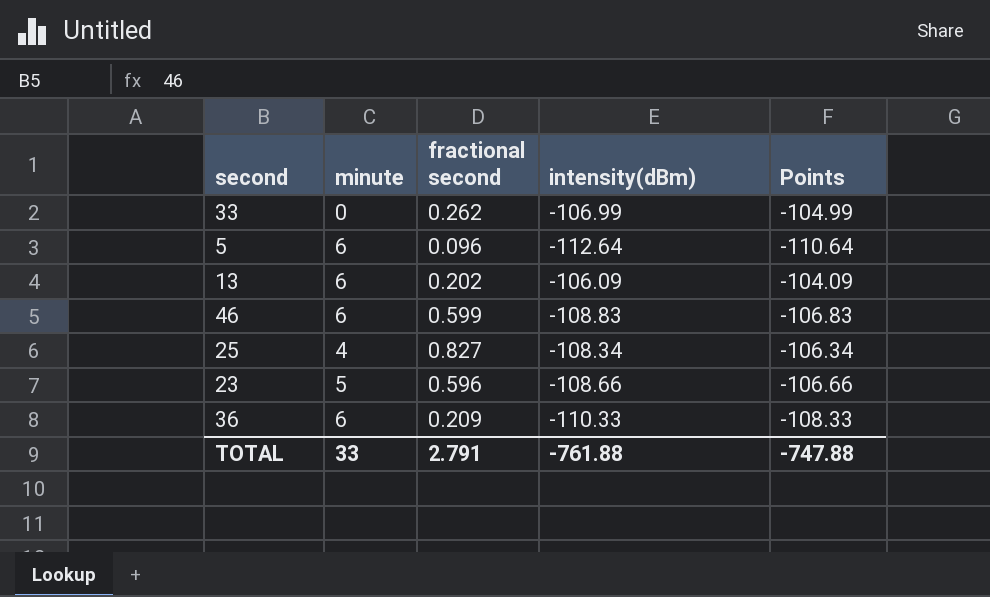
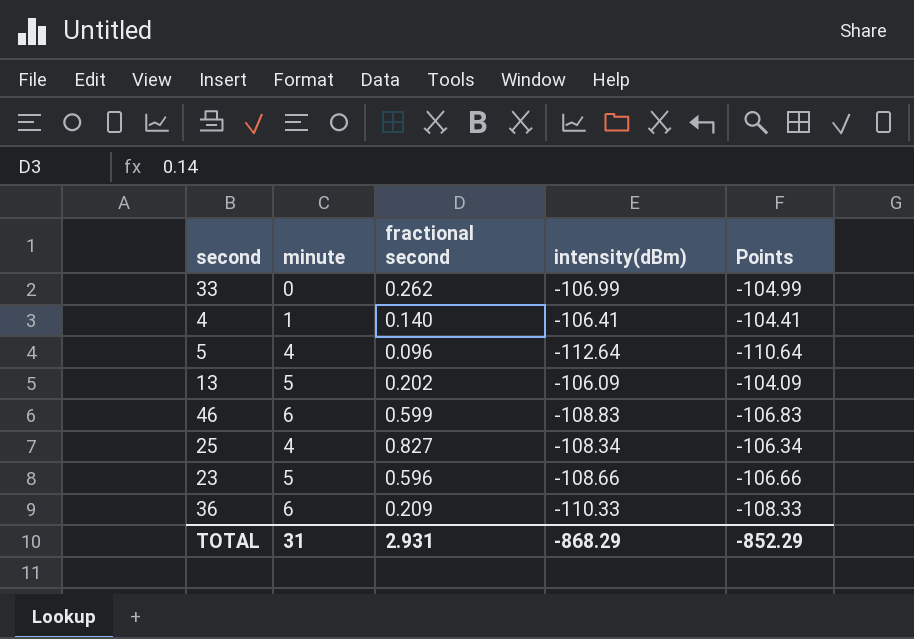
row 4: none -> 1 | 0.140 | -106.41 | -104.41
5 | minute: 6 -> 4
13 | minute: 6 -> 5
TOTAL | minute: 33 -> 31
TOTAL | fractional second: 2.791 -> 2.931
TOTAL | intensity(dBm): -761.88 -> -868.29
TOTAL | Points: -747.88 -> -852.29

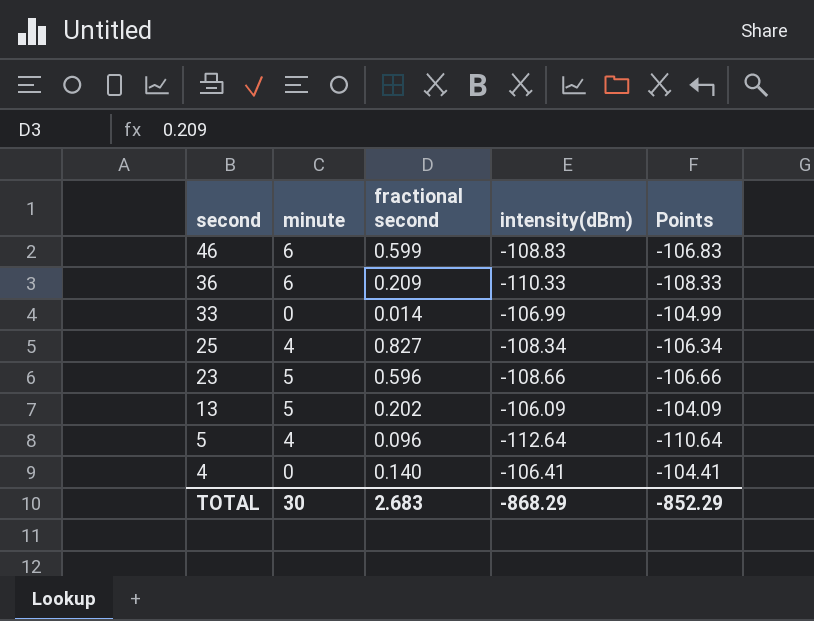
row order: none -> second descending
33 | fractional second: 0.262 -> 0.014
4 | minute: 1 -> 0
TOTAL | minute: 31 -> 30
TOTAL | fractional second: 2.931 -> 2.683

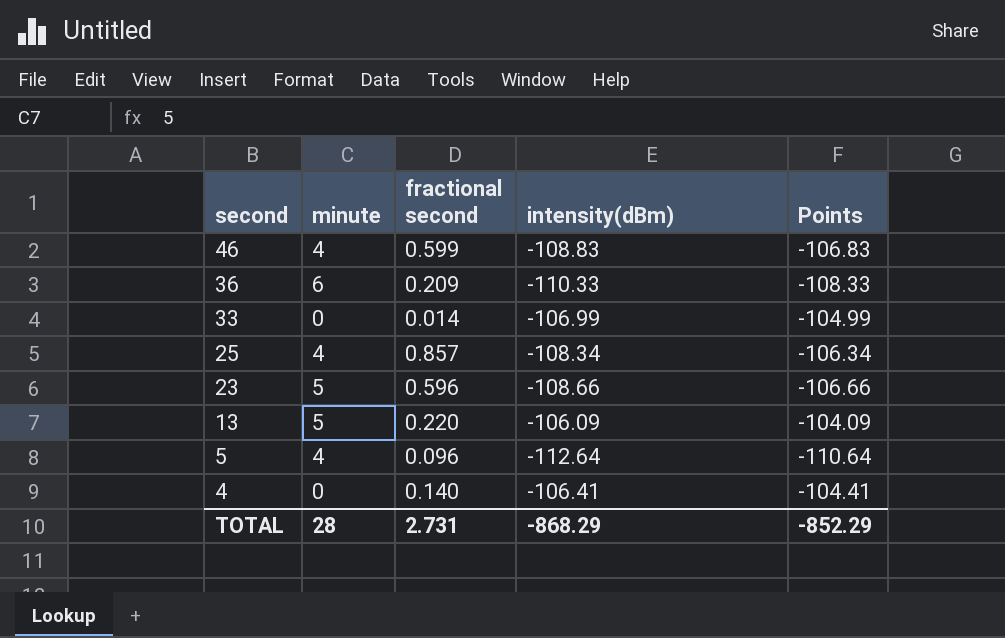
46 | minute: 6 -> 4
25 | fractional second: 0.827 -> 0.857
13 | fractional second: 0.202 -> 0.220
TOTAL | minute: 30 -> 28
TOTAL | fractional second: 2.683 -> 2.731

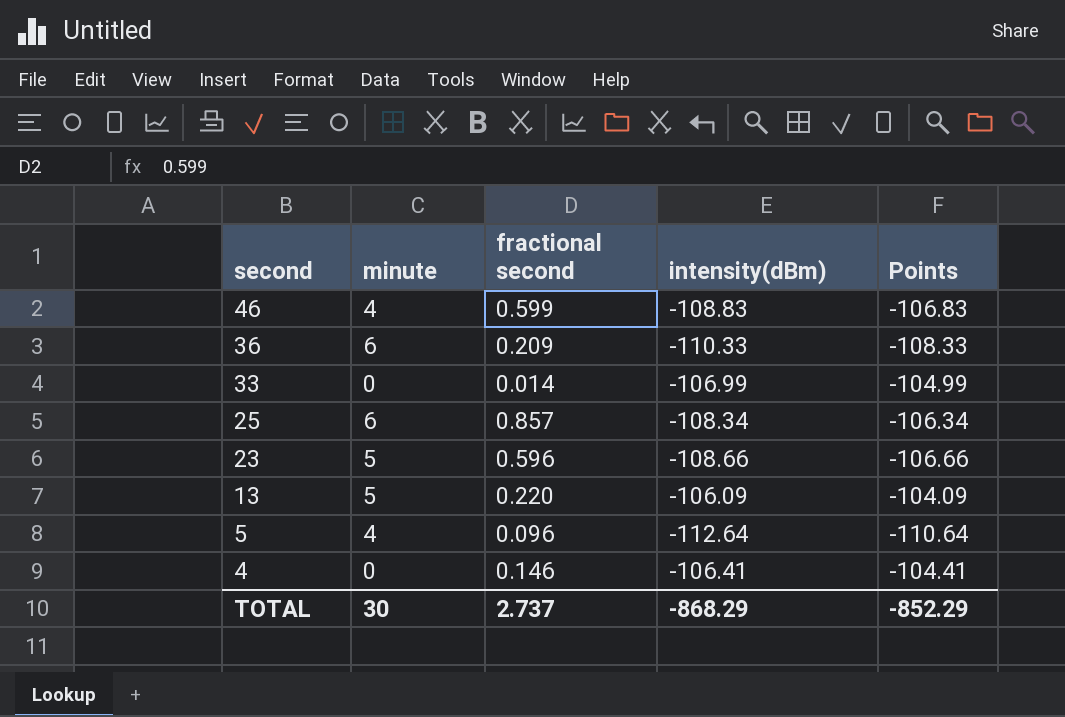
25 | minute: 4 -> 6
4 | fractional second: 0.140 -> 0.146
TOTAL | minute: 28 -> 30
TOTAL | fractional second: 2.731 -> 2.737

